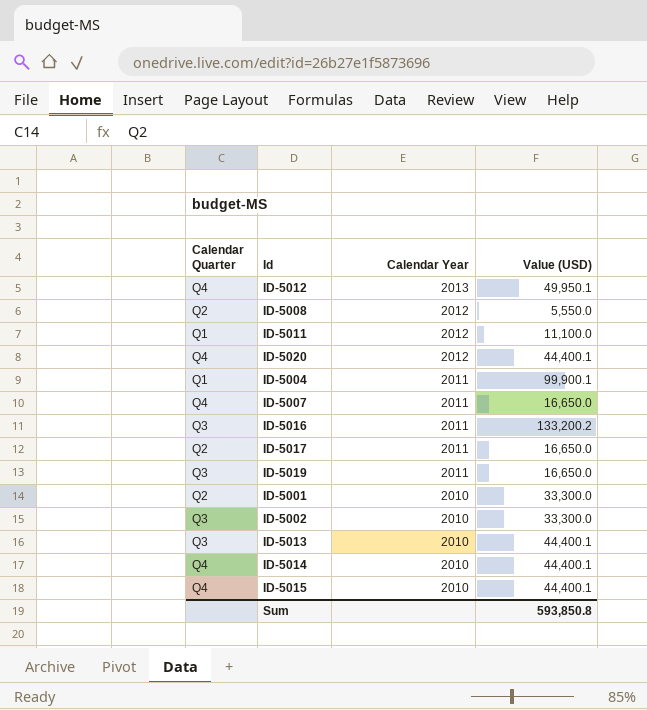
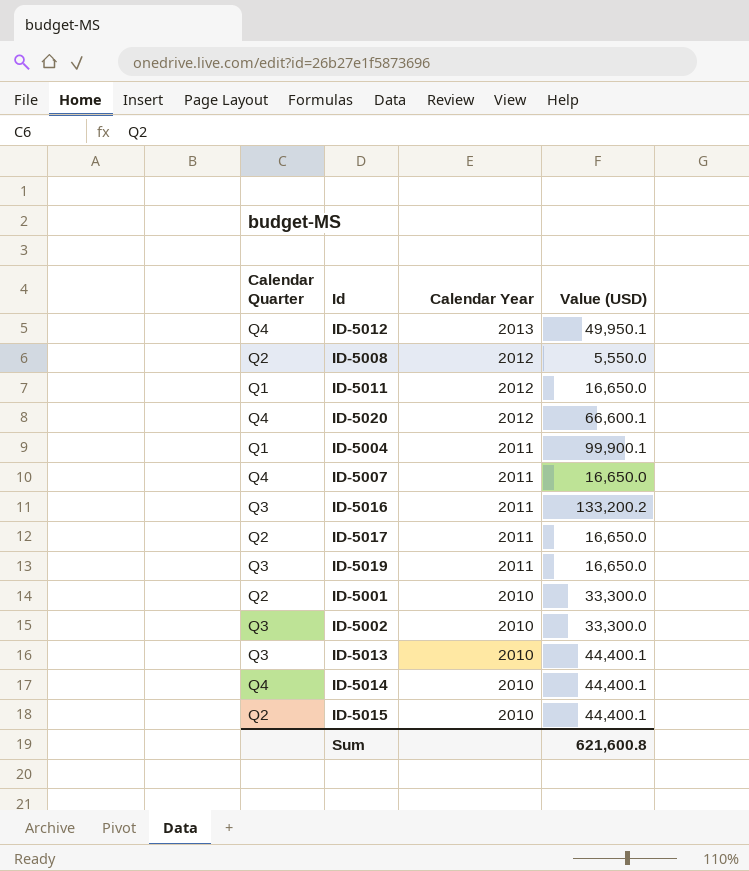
ID-5011 | Value (USD): 11,100.0 -> 16,650.0
ID-5020 | Value (USD): 44,400.1 -> 66,600.1
ID-5015 | Calendar Quarter: Q4 -> Q2
Sum | Value (USD): 593,850.8 -> 621,600.8

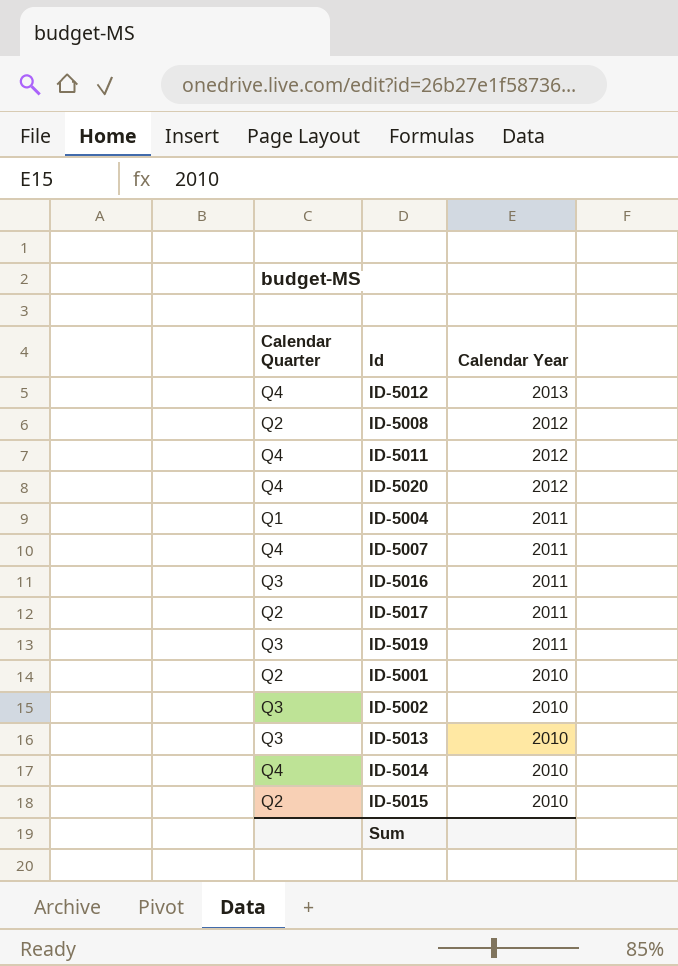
column Value (USD) | position: 4 -> none
ID-5011 | Calendar Quarter: Q1 -> Q4

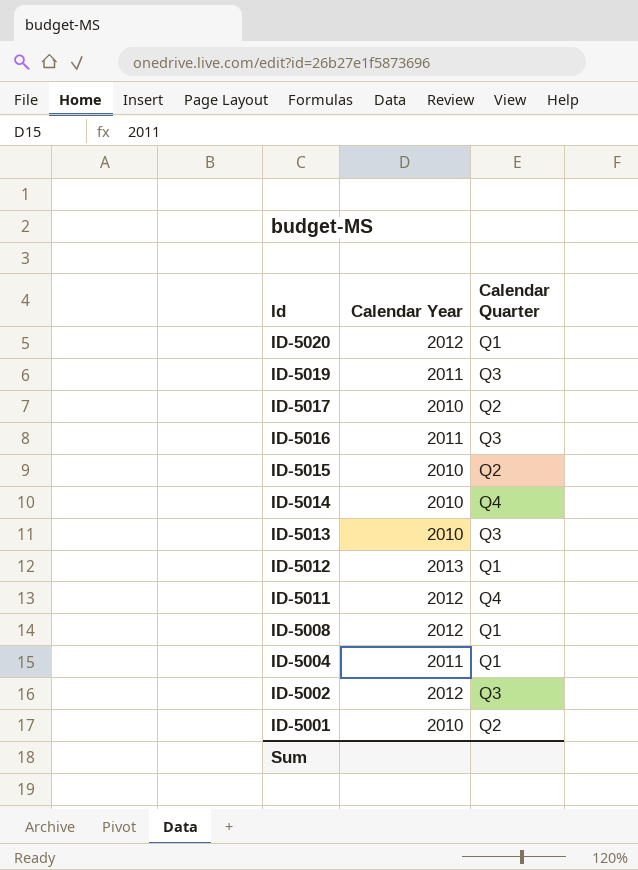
row order: Calendar Year descending -> Id descending
column Calendar Quarter | position: 1 -> 3
row ID-5007: Q4 | 2011 -> none
ID-5020 | Calendar Quarter: Q4 -> Q1
ID-5017 | Calendar Year: 2011 -> 2010
ID-5012 | Calendar Quarter: Q4 -> Q1
ID-5008 | Calendar Quarter: Q2 -> Q1
ID-5002 | Calendar Year: 2010 -> 2012

